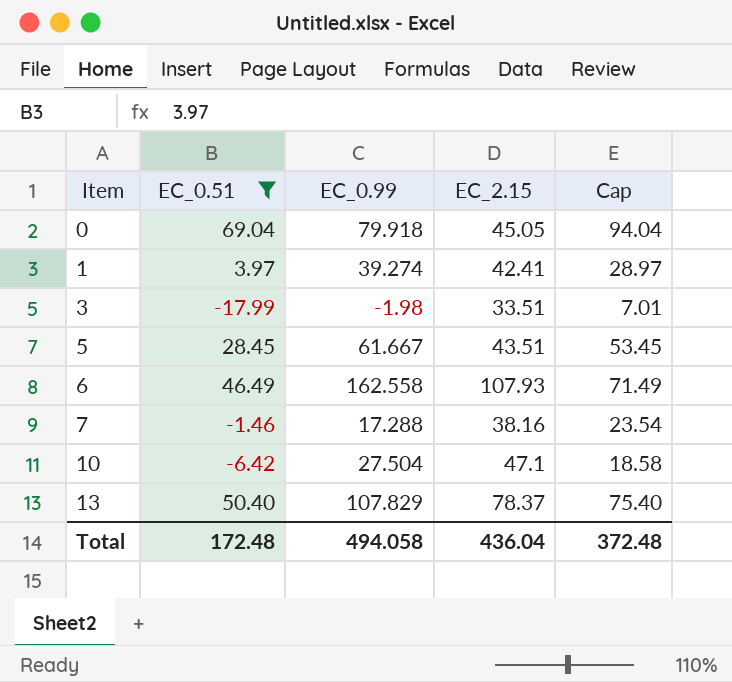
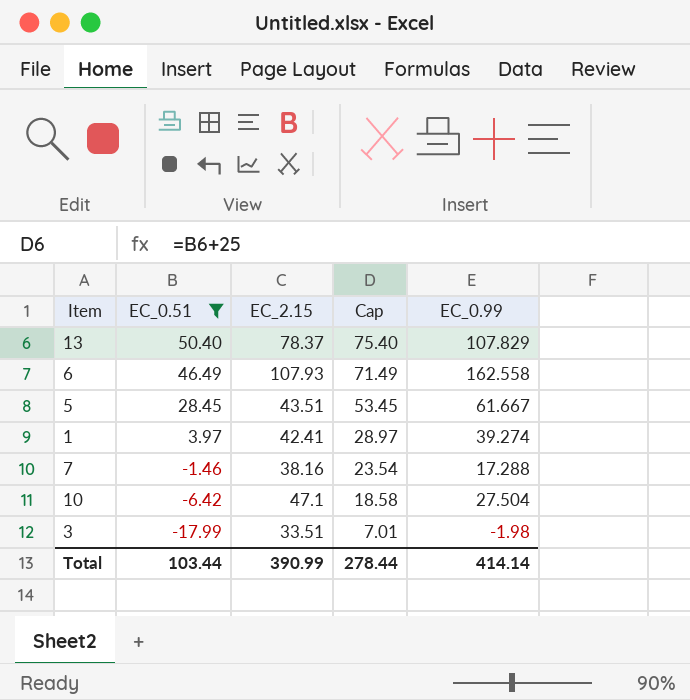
row order: Item ascending -> EC_0.51 descending
column EC_0.99 | position: 3 -> 5
row 0: 69.04 | 79.918 | 45.05 | 94.04 -> none
Total | EC_0.51: 172.48 -> 103.44
Total | EC_2.15: 436.04 -> 390.99
Total | Cap: 372.48 -> 278.44
Total | EC_0.99: 494.058 -> 414.14

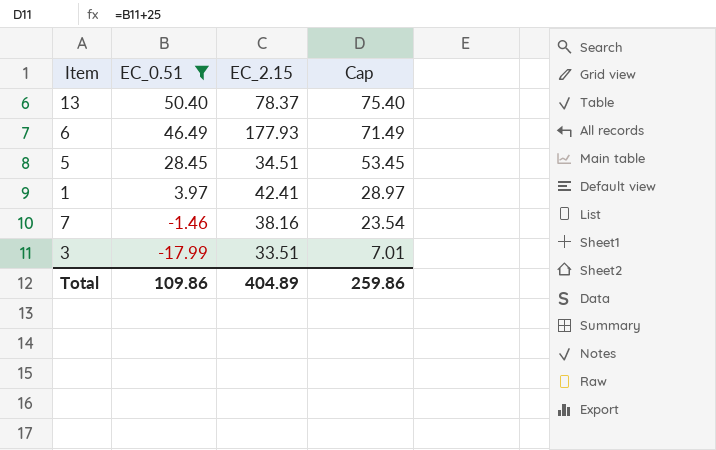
column EC_0.99 | position: 5 -> none
row 10: -6.42 | 47.1 | 18.58 | 27.504 -> none
6 | EC_2.15: 107.93 -> 177.93
5 | EC_2.15: 43.51 -> 34.51
Total | EC_0.51: 103.44 -> 109.86
Total | EC_2.15: 390.99 -> 404.89
Total | Cap: 278.44 -> 259.86

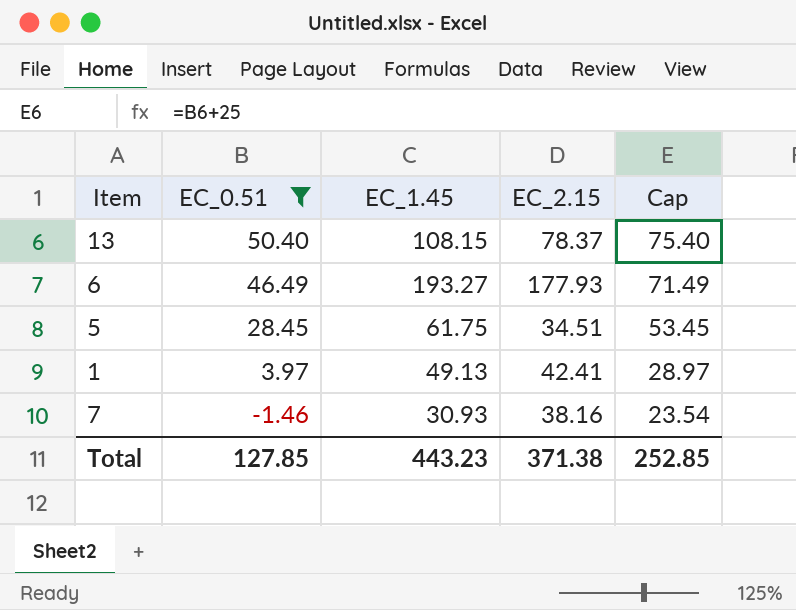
column EC_1.45 | position: none -> 3
row 3: -17.99 | 33.51 | 7.01 -> none
Total | EC_0.51: 109.86 -> 127.85
Total | EC_2.15: 404.89 -> 371.38
Total | Cap: 259.86 -> 252.85

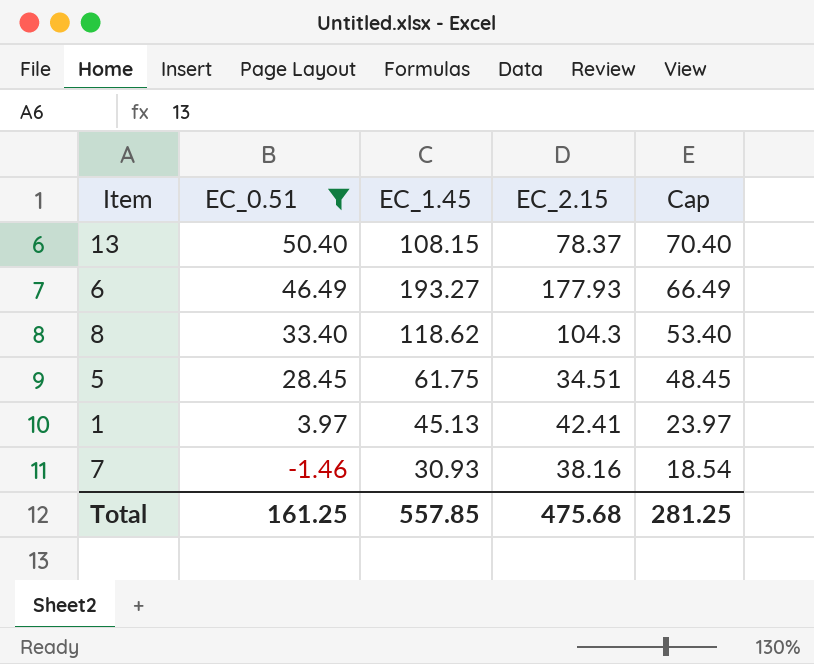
column Cap | formula: [EC_0.51] + 25 -> [EC_0.51] + 20
row 8: none -> 33.40 | 118.62 | 104.3 | 53.40
1 | EC_1.45: 49.13 -> 45.13
Total | EC_0.51: 127.85 -> 161.25
Total | EC_1.45: 443.23 -> 557.85
Total | EC_2.15: 371.38 -> 475.68
Total | Cap: 252.85 -> 281.25

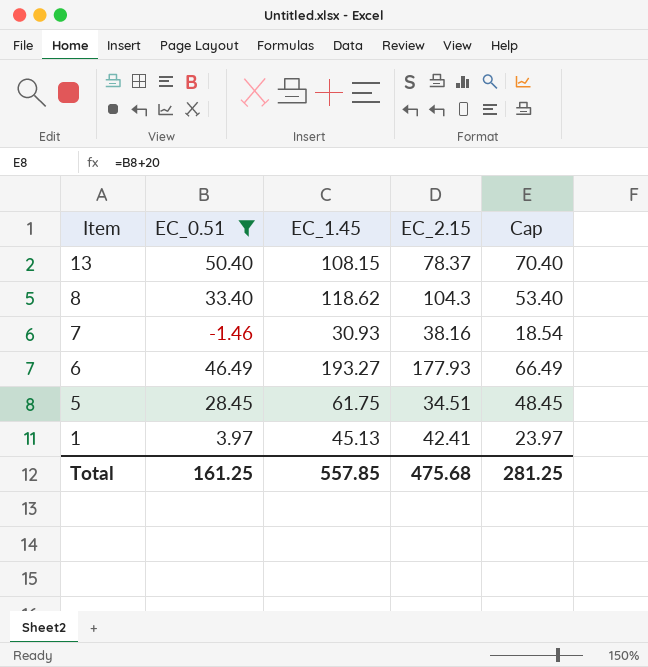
row order: EC_0.51 descending -> Item descending

